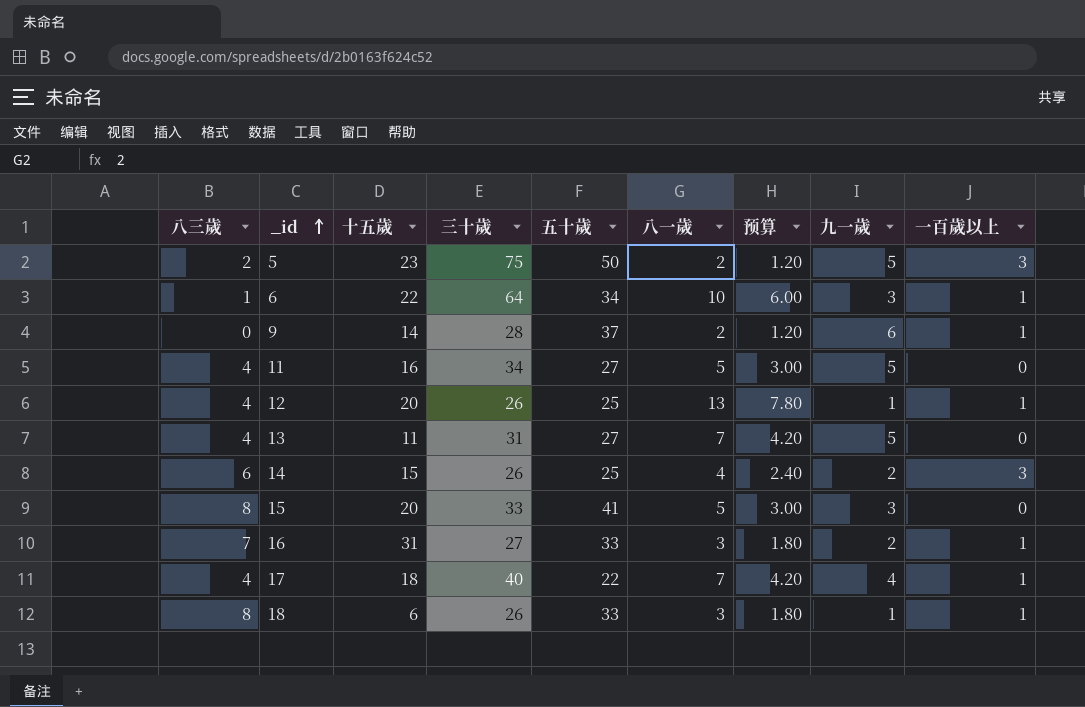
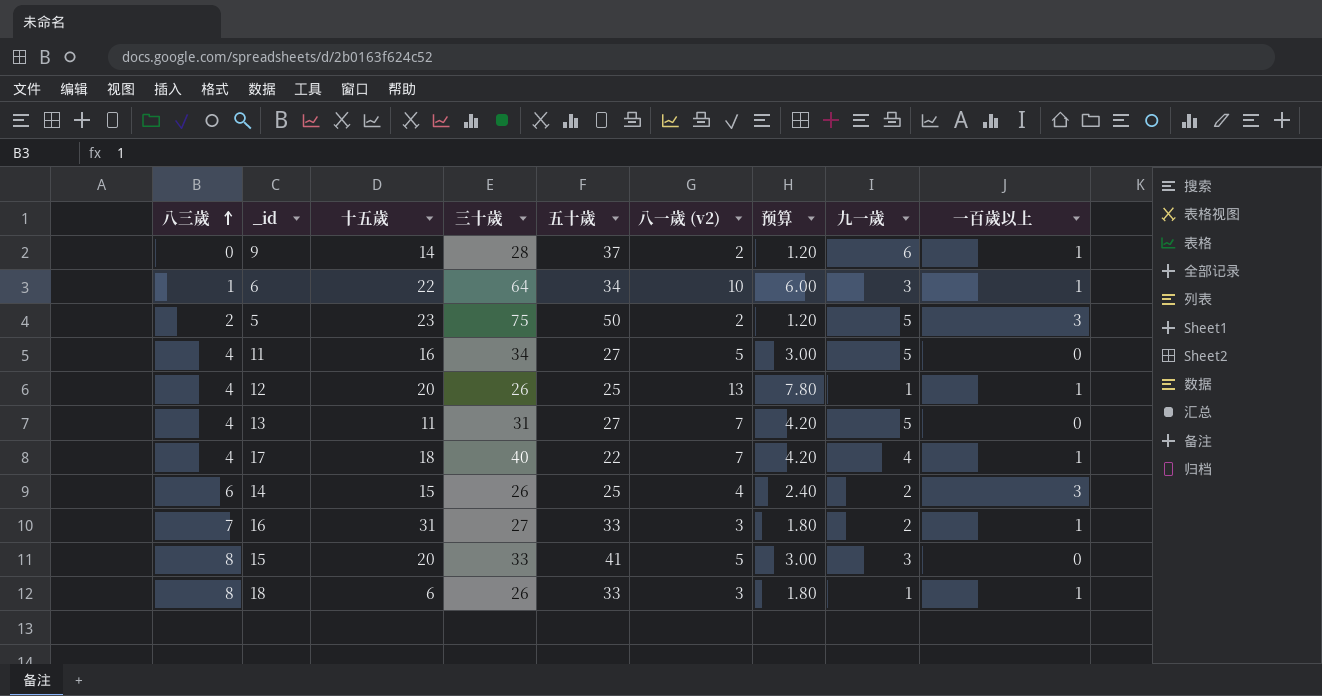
row order: _id ascending -> 八三歲 ascending
column name: 八一歲 -> 八一歲 (v2)

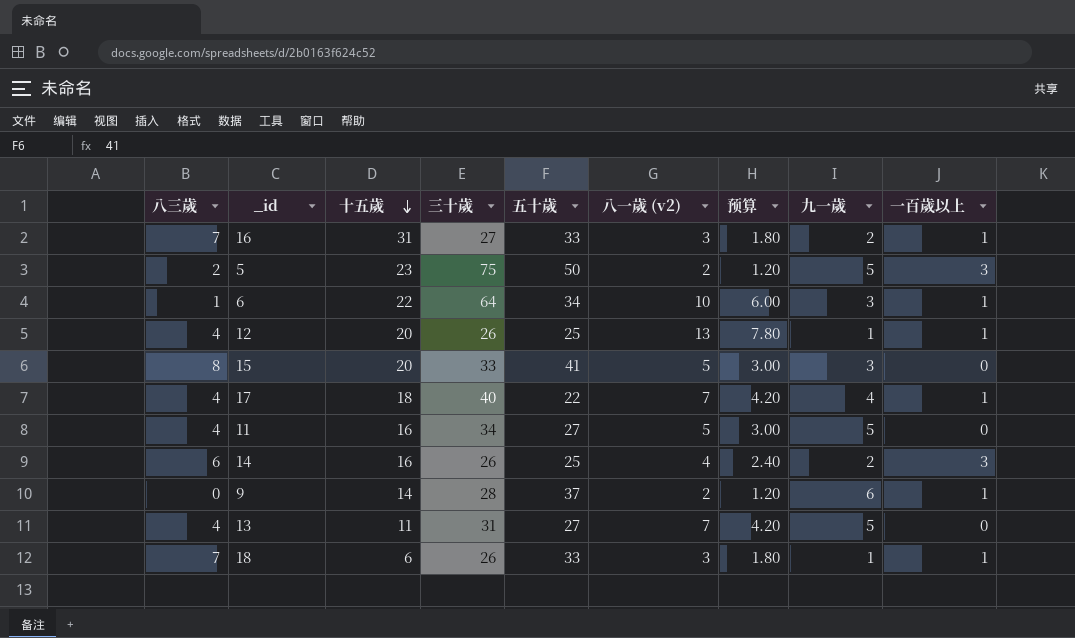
row order: 八三歲 ascending -> 十五歲 descending
14 | 十五歲: 15 -> 16
18 | 八三歲: 8 -> 7

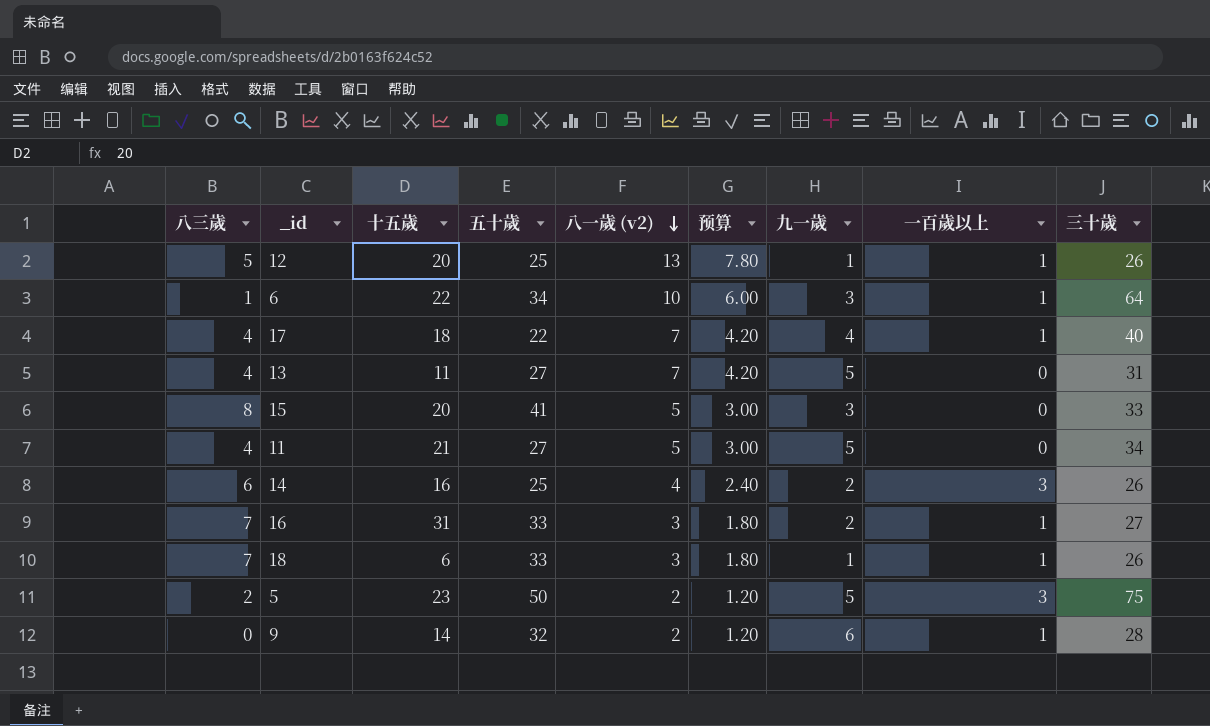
row order: 十五歲 descending -> 八一歲 (v2) descending
column 三十歲 | position: 4 -> 9
12 | 八三歲: 4 -> 5
11 | 十五歲: 16 -> 21
9 | 五十歲: 37 -> 32

